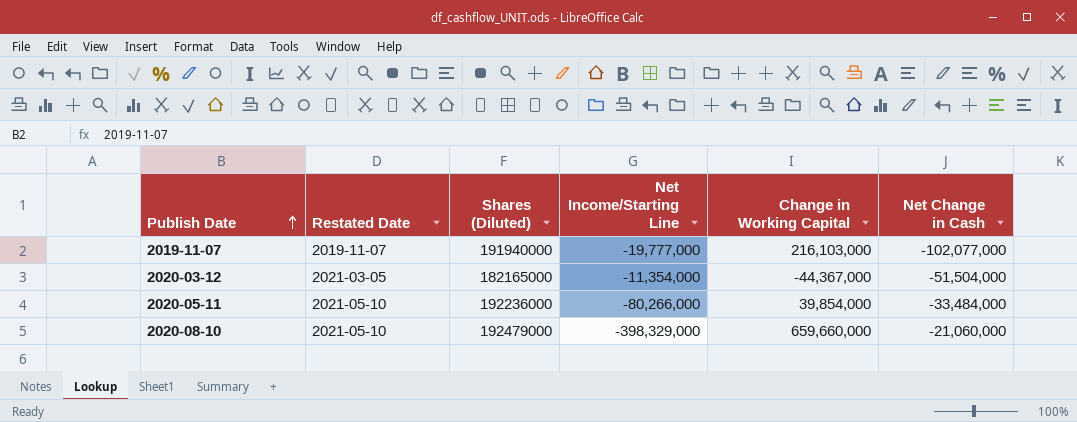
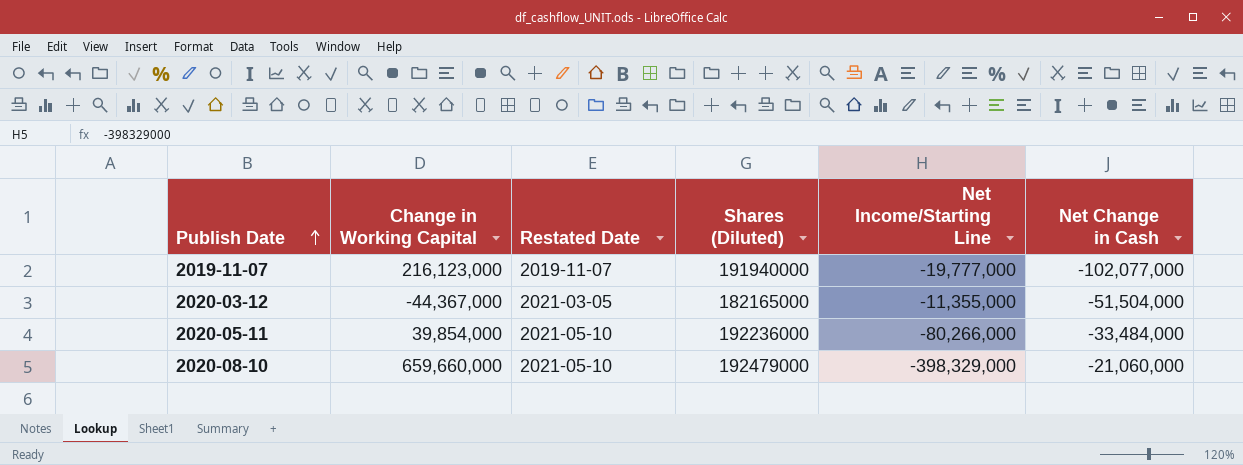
column Change in Working Capital | position: 5 -> 2
2019-11-07 | Change in Working Capital: 216,103,000 -> 216,123,000
2020-03-12 | Net Income/Starting Line: -11,354,000 -> -11,355,000

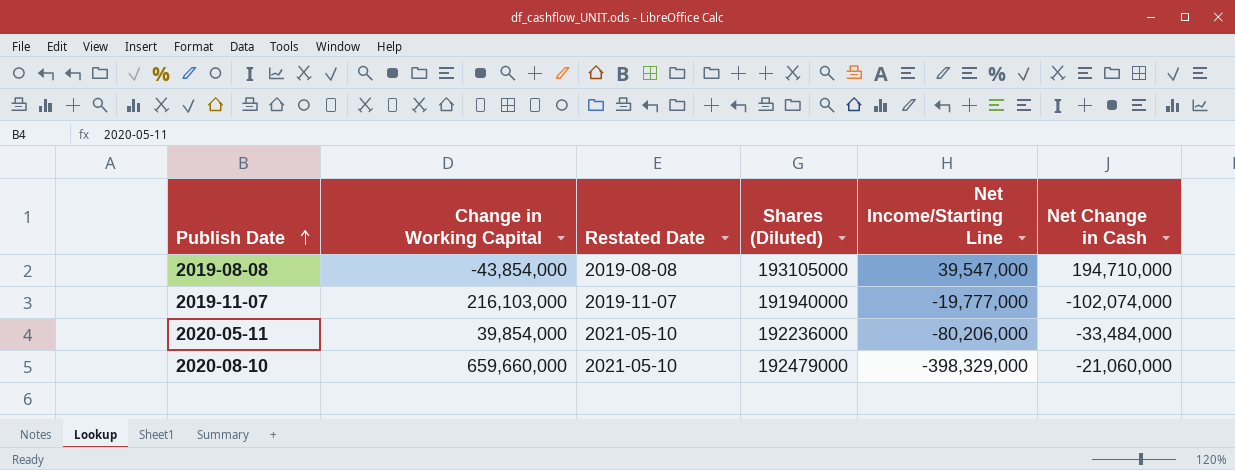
row 2020-03-12: -44,367,000 | 2021-03-05 | 182165000 | -11,355,000 | -51,504,000 -> none
row 2019-08-08: none -> -43,854,000 | 2019-08-08 | 193105000 | 39,547,000 | 194,710,000
2019-11-07 | Change in Working Capital: 216,123,000 -> 216,103,000
2019-11-07 | Net Change in Cash: -102,077,000 -> -102,074,000
2020-05-11 | Net Income/Starting Line: -80,266,000 -> -80,206,000

